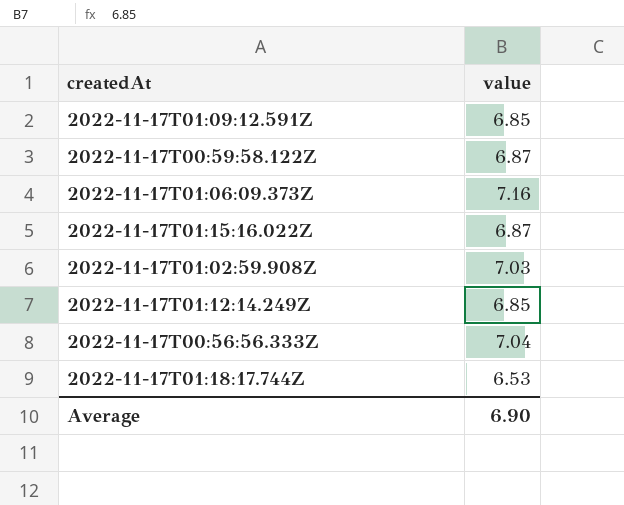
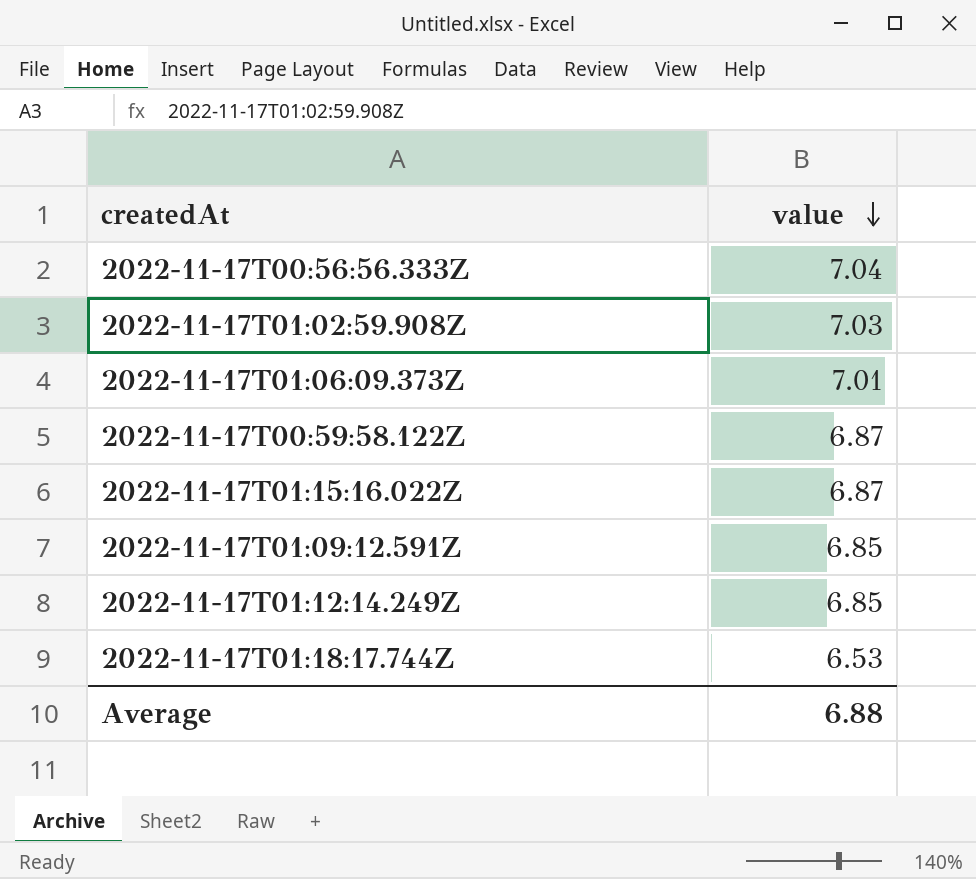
row order: none -> value descending
2022-11-17T01:06:09.373Z | value: 7.16 -> 7.01
Average | value: 6.90 -> 6.88

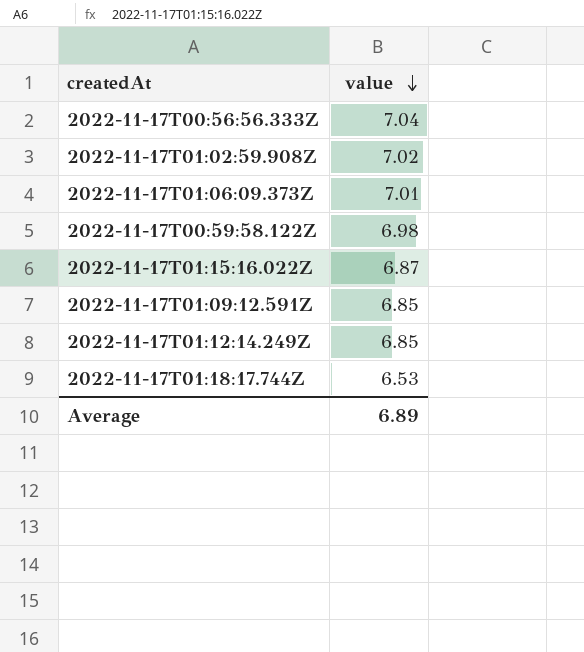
2022-11-17T01:02:59.908Z | value: 7.03 -> 7.02
2022-11-17T00:59:58.122Z | value: 6.87 -> 6.98
Average | value: 6.88 -> 6.89

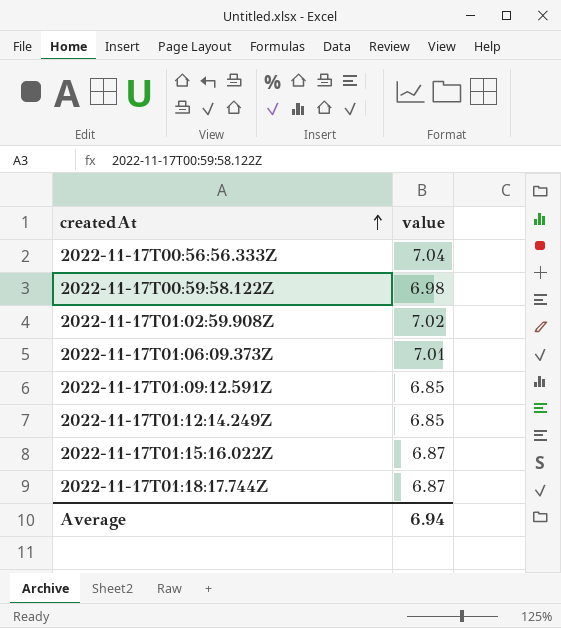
row order: value descending -> createdAt ascending
2022-11-17T01:18:17.744Z | value: 6.53 -> 6.87
Average | value: 6.89 -> 6.94

